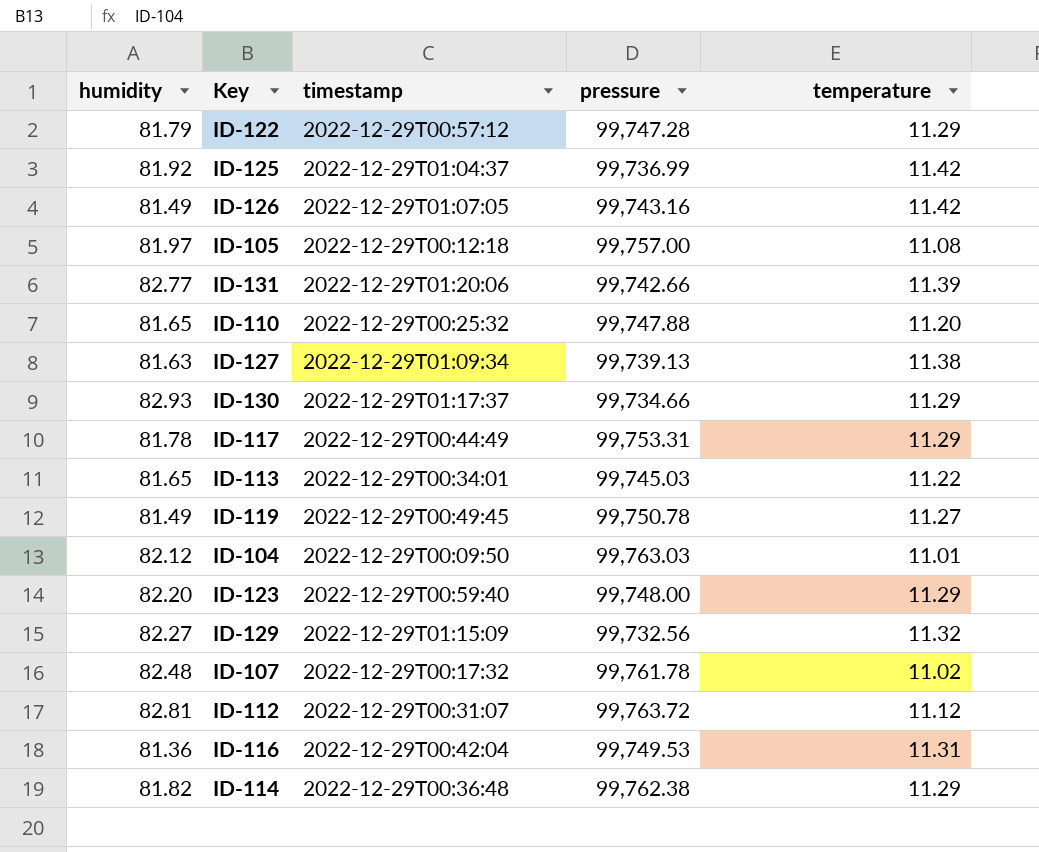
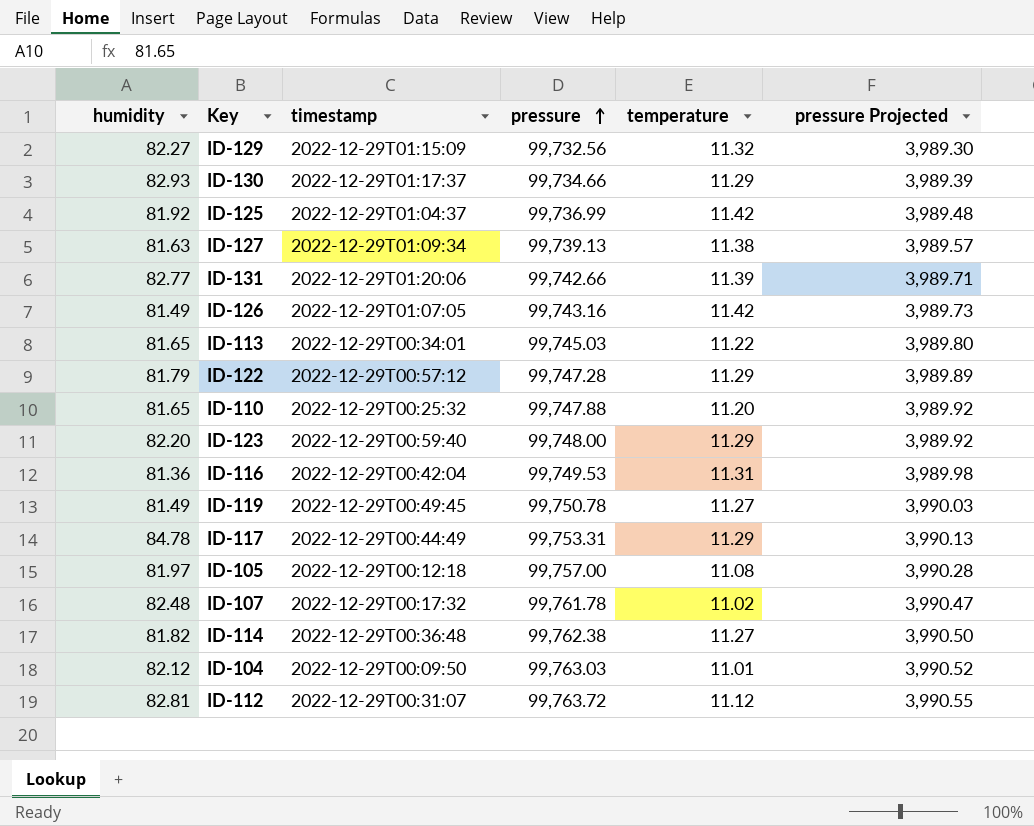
row order: none -> pressure ascending
column pressure Projected | formula: none -> [pressure] * 0.04
ID-117 | humidity: 81.78 -> 84.78
ID-114 | temperature: 11.29 -> 11.27

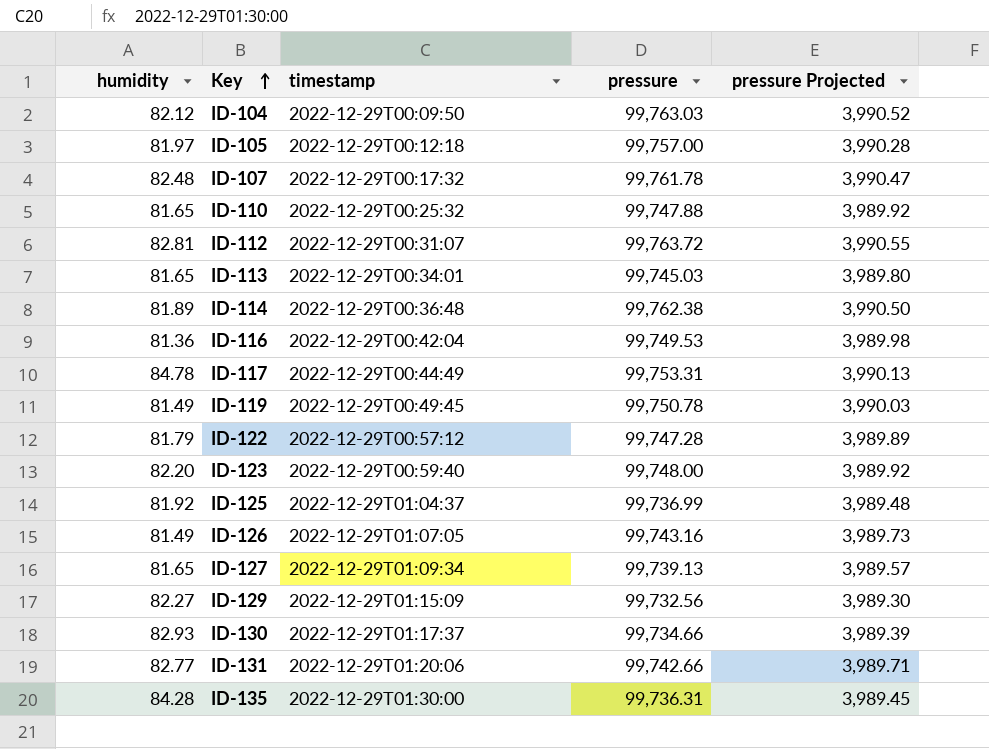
row order: pressure ascending -> Key ascending
column temperature | position: 5 -> none
ID-114 | humidity: 81.82 -> 81.89
ID-127 | humidity: 81.63 -> 81.65
row ID-135: none -> 84.28 | 2022-12-29T01:30:00 | 99,736.31 | 3,989.45

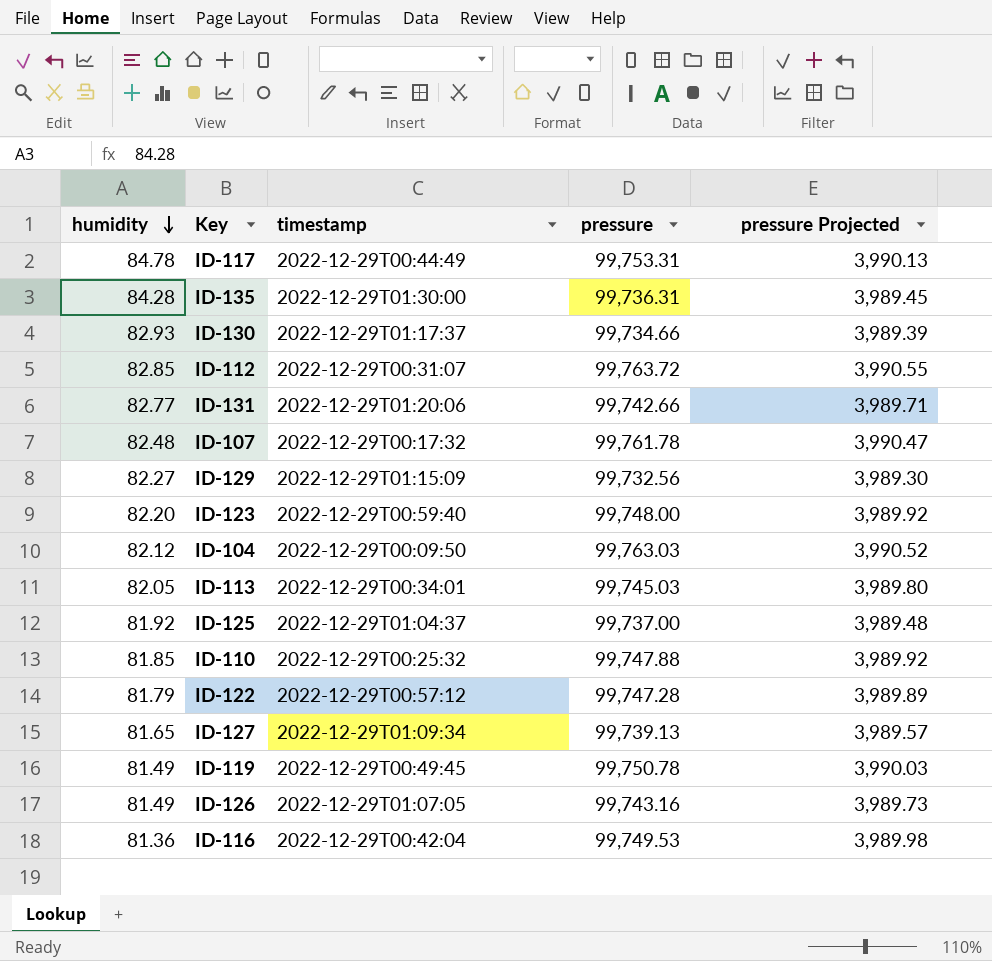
row order: Key ascending -> humidity descending
row ID-105: 81.97 | 2022-12-29T00:12:18 | 99,757.00 | 3,990.28 -> none
row ID-114: 81.89 | 2022-12-29T00:36:48 | 99,762.38 | 3,990.50 -> none
ID-112 | humidity: 82.81 -> 82.85
ID-113 | humidity: 81.65 -> 82.05
ID-125 | pressure: 99,736.99 -> 99,737.00
ID-110 | humidity: 81.65 -> 81.85

